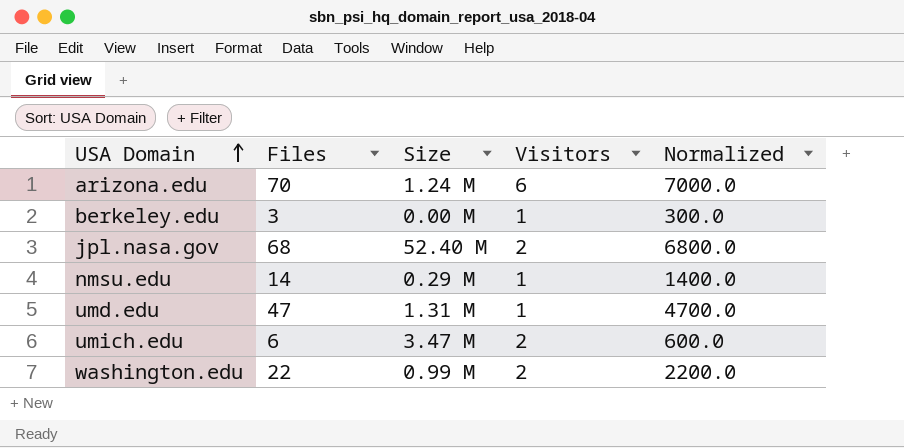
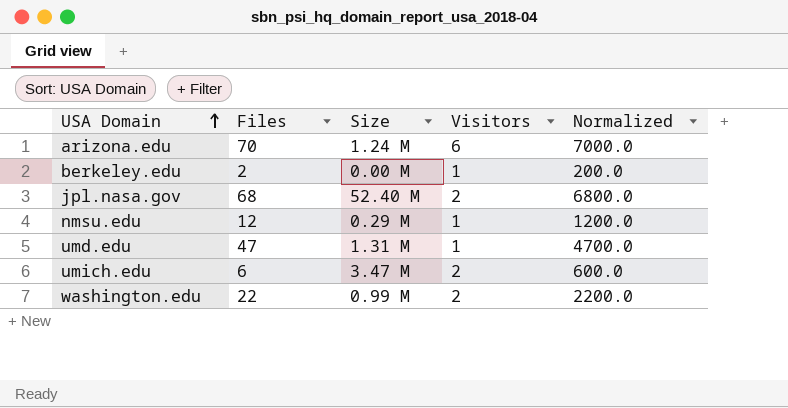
berkeley.edu | Files: 3 -> 2
berkeley.edu | Normalized: 300.0 -> 200.0
nmsu.edu | Files: 14 -> 12
nmsu.edu | Normalized: 1400.0 -> 1200.0

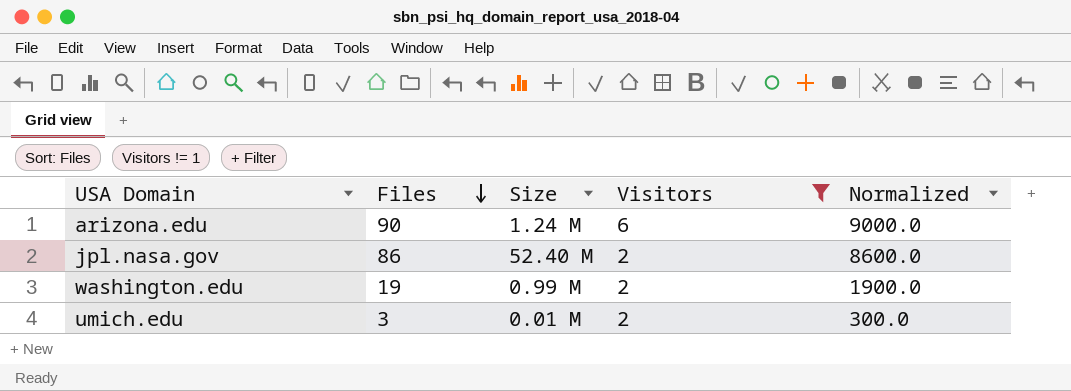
filter: none -> Visitors != 1
row order: USA Domain ascending -> Files descending
arizona.edu | Files: 70 -> 90
arizona.edu | Normalized: 7000.0 -> 9000.0
jpl.nasa.gov | Files: 68 -> 86
jpl.nasa.gov | Normalized: 6800.0 -> 8600.0
washington.edu | Files: 22 -> 19
washington.edu | Normalized: 2200.0 -> 1900.0
umich.edu | Files: 6 -> 3
umich.edu | Size: 3.47 M -> 0.01 M
umich.edu | Normalized: 600.0 -> 300.0

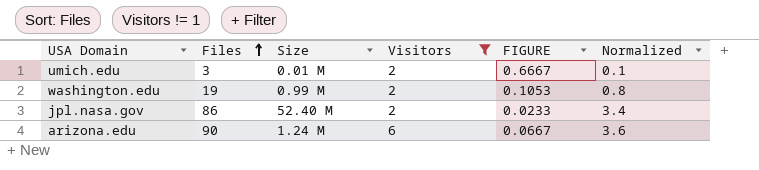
row order: Files descending -> Files ascending
column FIGURE | formula: none -> [Visitors] / [Files]
column Normalized | formula: [Files] * 100 -> [Files] * 0.04

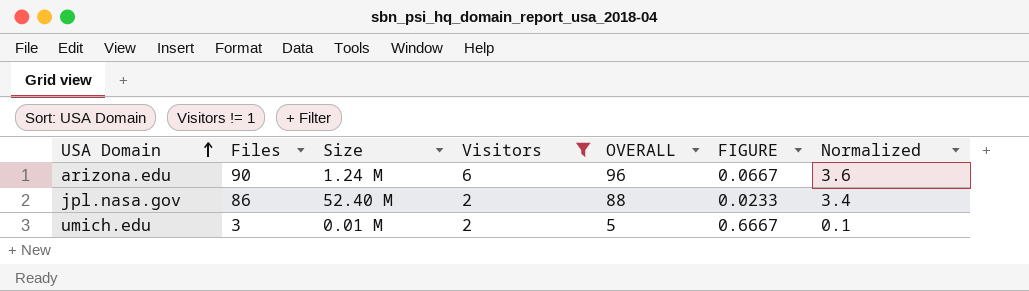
row order: Files ascending -> USA Domain ascending
column OVERALL | formula: none -> [Files] + [Visitors]
row washington.edu: 19 | 0.99 M | 2 | 0.1053 | 0.8 -> none

